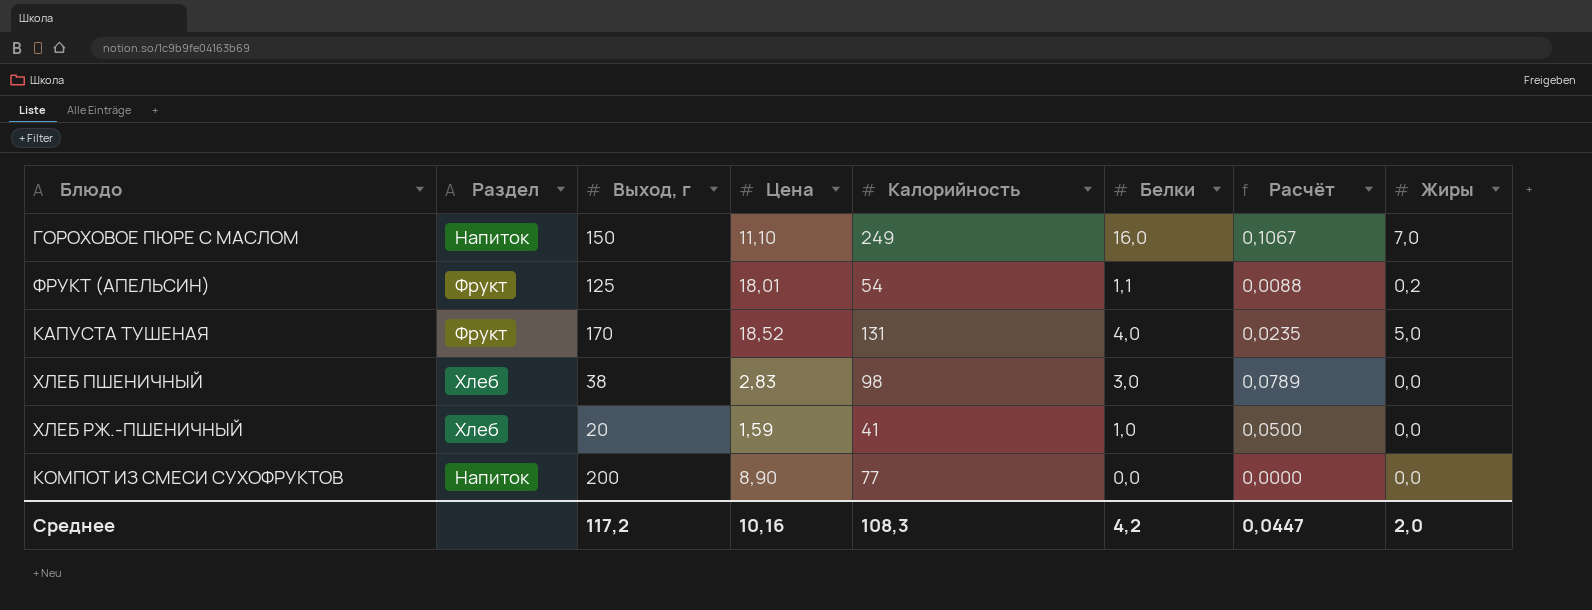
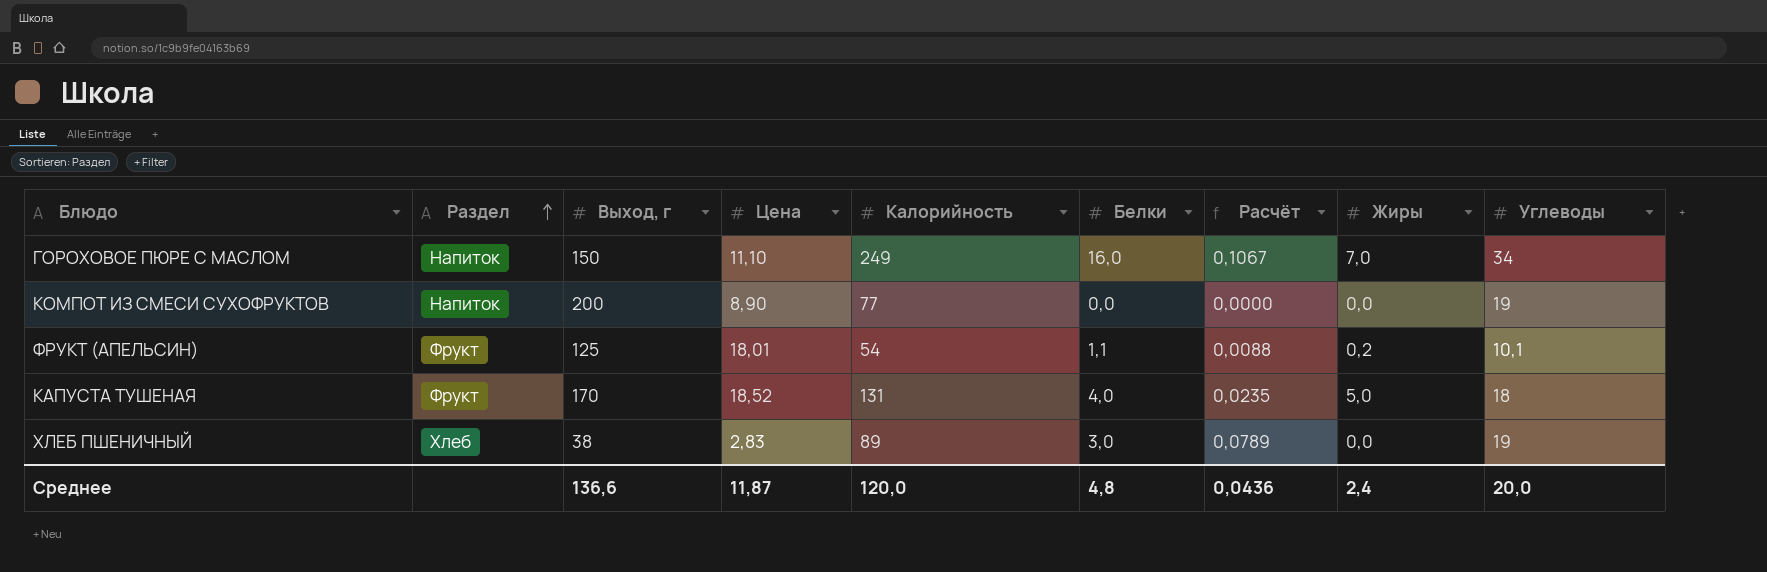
row order: none -> Раздел ascending
column Углеводы | position: none -> 9
row ХЛЕБ РЖ.-ПШЕНИЧНЫЙ: Хлеб | 20 | 1,59 | 41 | 1,0 | 0,0500 | 0,0 -> none
ХЛЕБ ПШЕНИЧНЫЙ | Калорийность: 98 -> 89
Среднее | Выход, г: 117,2 -> 136,6
Среднее | Цена: 10,16 -> 11,87
Среднее | Калорийность: 108,3 -> 120,0
Среднее | Белки: 4,2 -> 4,8
Среднее | Расчёт: 0,0447 -> 0,0436
Среднее | Жиры: 2,0 -> 2,4

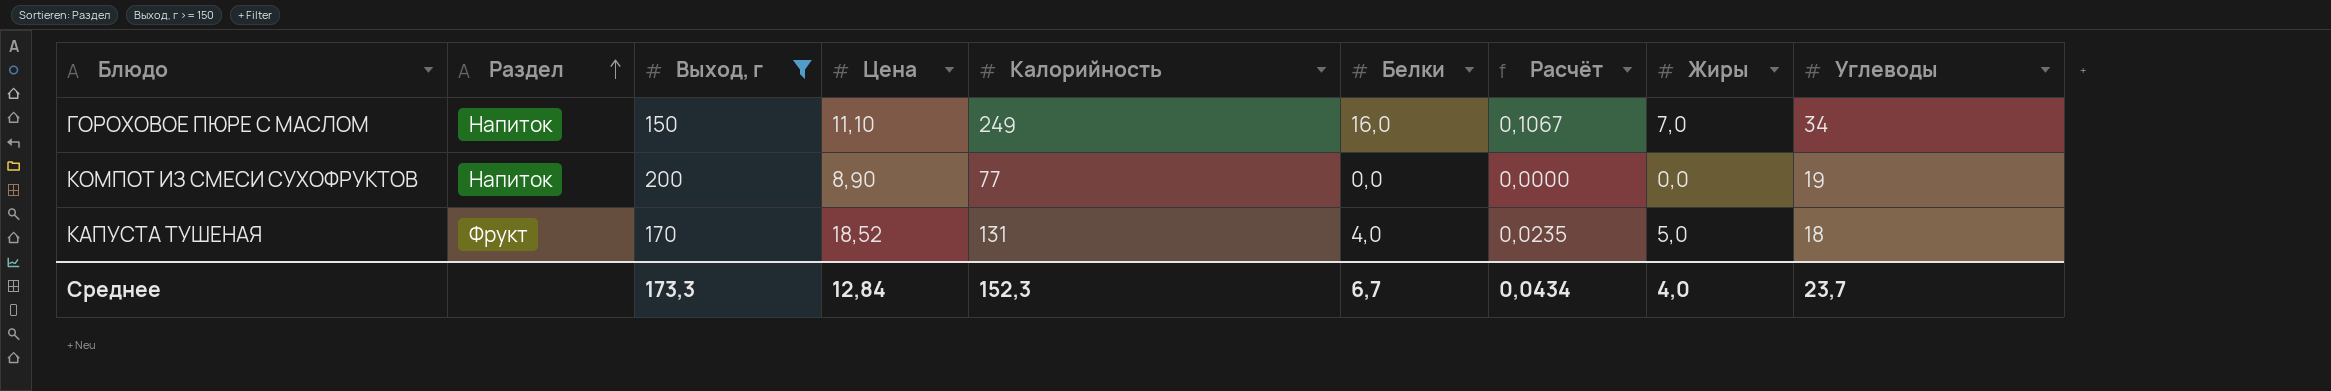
filter: none -> Выход, г >= 150
Среднее | Выход, г: 136,6 -> 173,3
Среднее | Цена: 11,87 -> 12,84
Среднее | Калорийность: 120,0 -> 152,3
Среднее | Белки: 4,8 -> 6,7
Среднее | Расчёт: 0,0436 -> 0,0434
Среднее | Жиры: 2,4 -> 4,0
Среднее | Углеводы: 20,0 -> 23,7

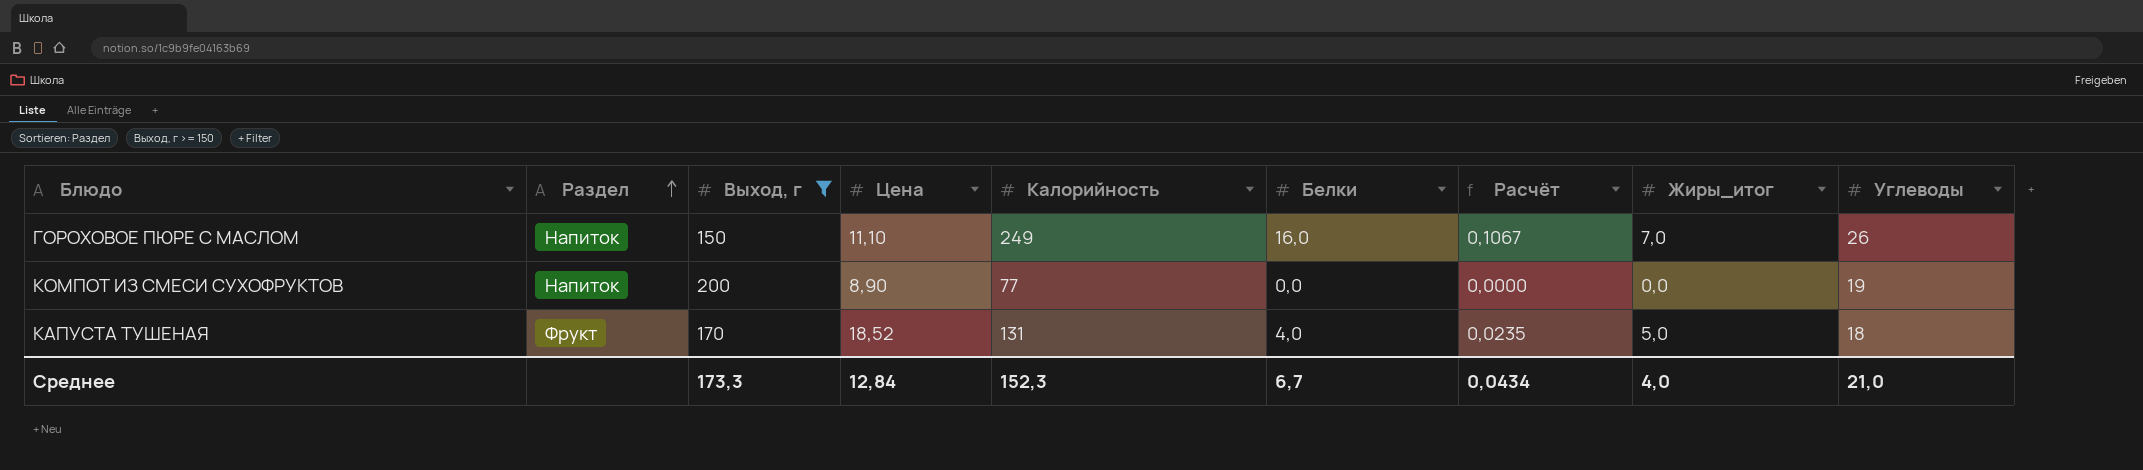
column name: Жиры -> Жиры_итог
ГОРОХОВОЕ ПЮРЕ С МАСЛОМ | Углеводы: 34 -> 26
Среднее | Углеводы: 23,7 -> 21,0

